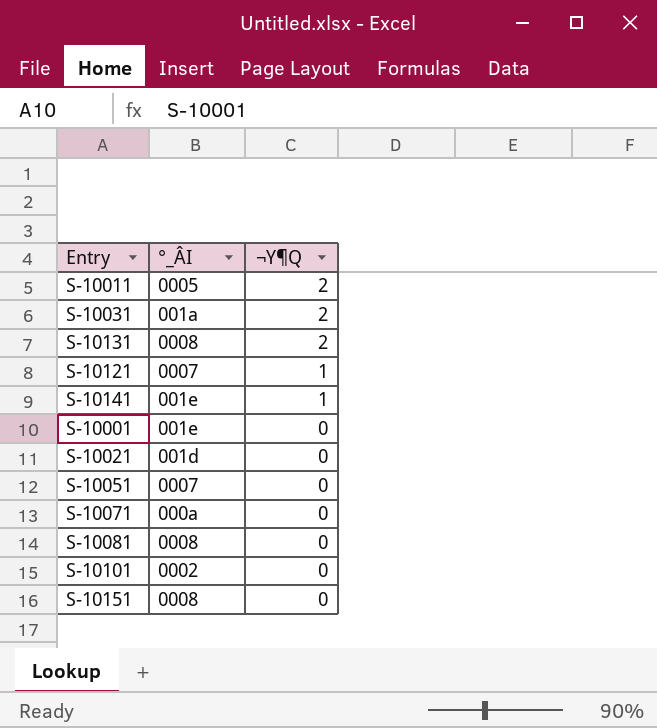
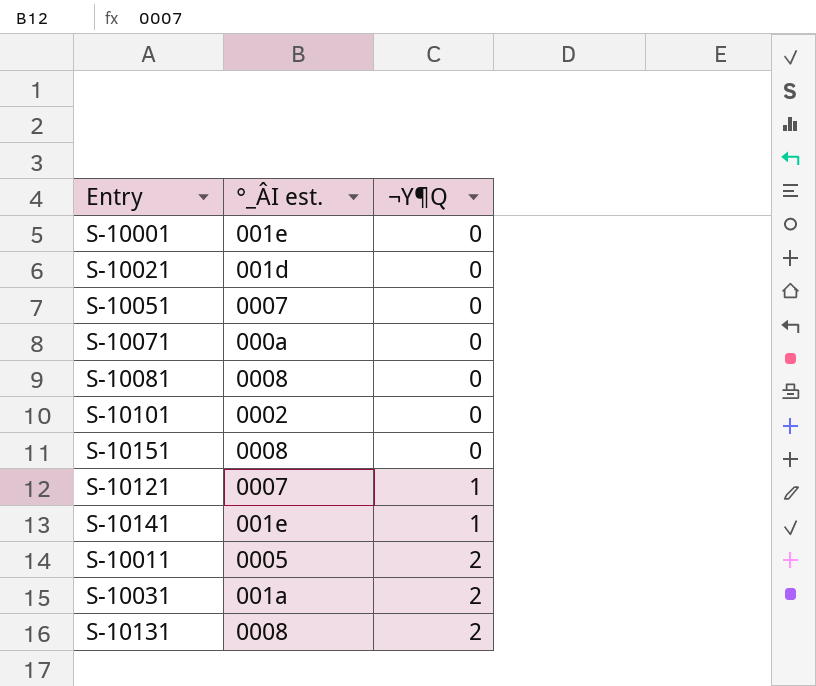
row order: ¬Y¶Q descending -> ¬Y¶Q ascending
column name: °_ÂI -> °_ÂI est.

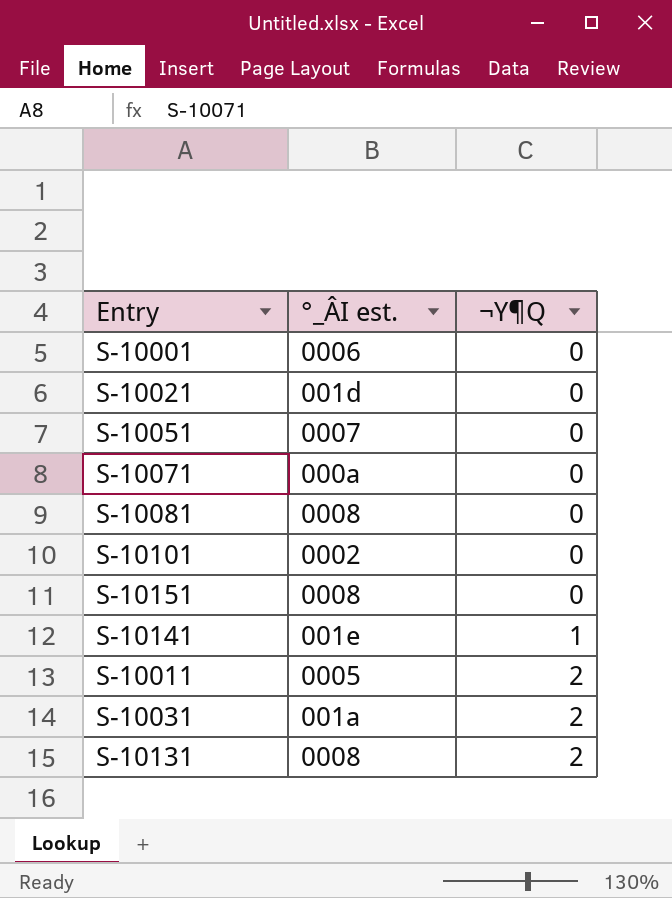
row S-10121: 0007 | 1 -> none
S-10001 | °_ÂI est.: 001e -> 0006

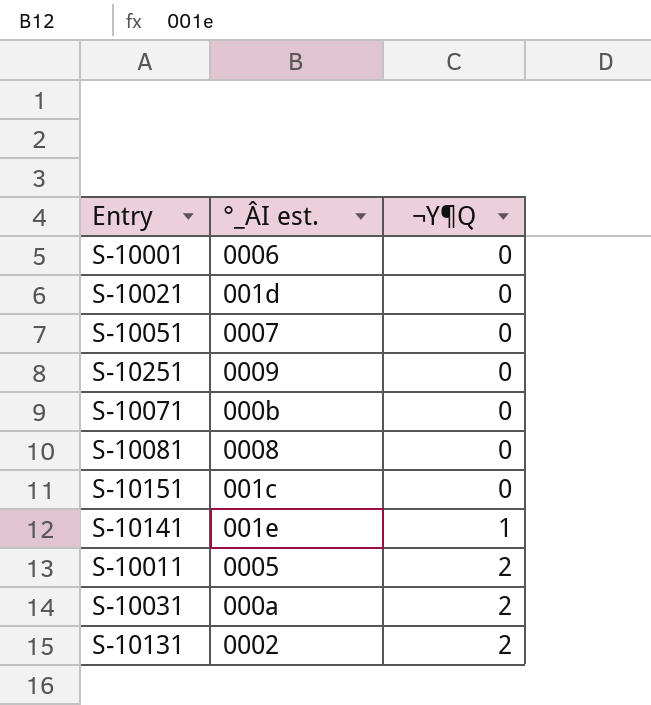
row S-10101: 0002 | 0 -> none
row S-10251: none -> 0009 | 0
S-10071 | °_ÂI est.: 000a -> 000b
S-10151 | °_ÂI est.: 0008 -> 001c
S-10031 | °_ÂI est.: 001a -> 000a
S-10131 | °_ÂI est.: 0008 -> 0002

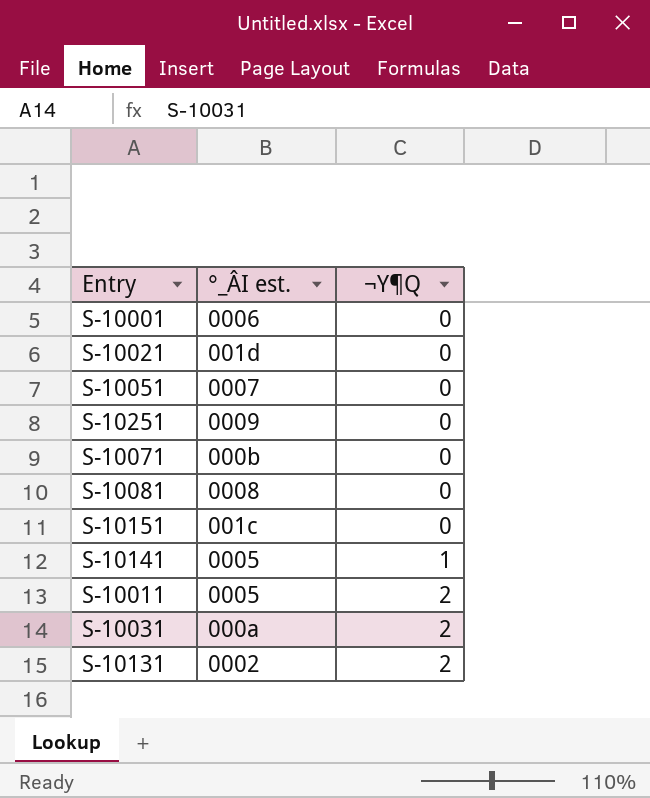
S-10141 | °_ÂI est.: 001e -> 0005

